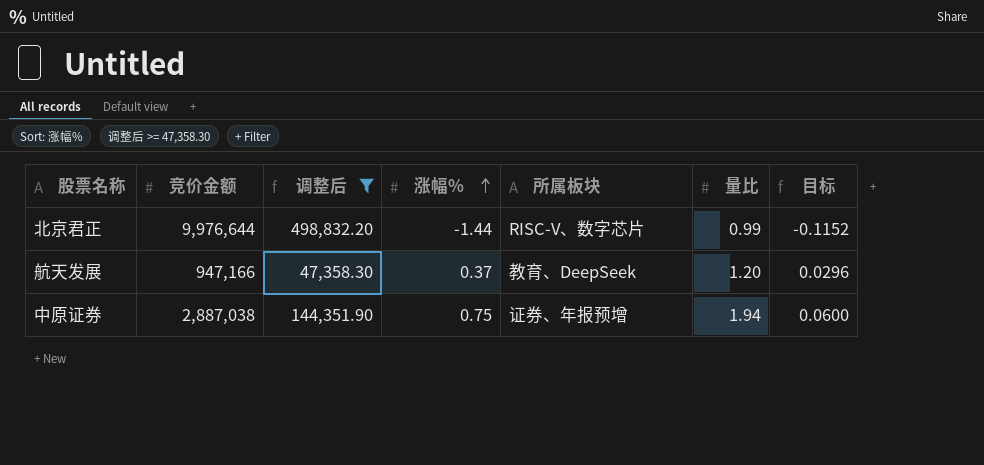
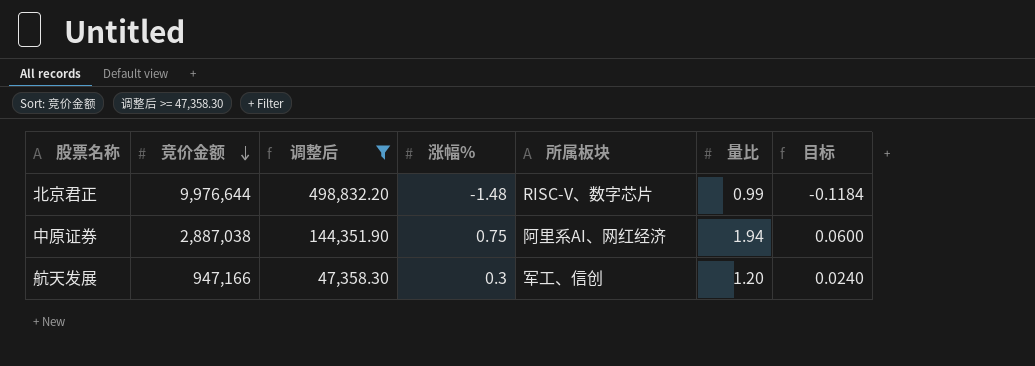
row order: 涨幅% ascending -> 竞价金额 descending
北京君正 | 涨幅%: -1.44 -> -1.48
北京君正 | 目标: -0.1152 -> -0.1184
中原证券 | 所属板块: 证券、年报预增 -> 阿里系AI、网红经济
航天发展 | 涨幅%: 0.37 -> 0.3
航天发展 | 所属板块: 教育、DeepSeek -> 军工、信创
航天发展 | 目标: 0.0296 -> 0.0240

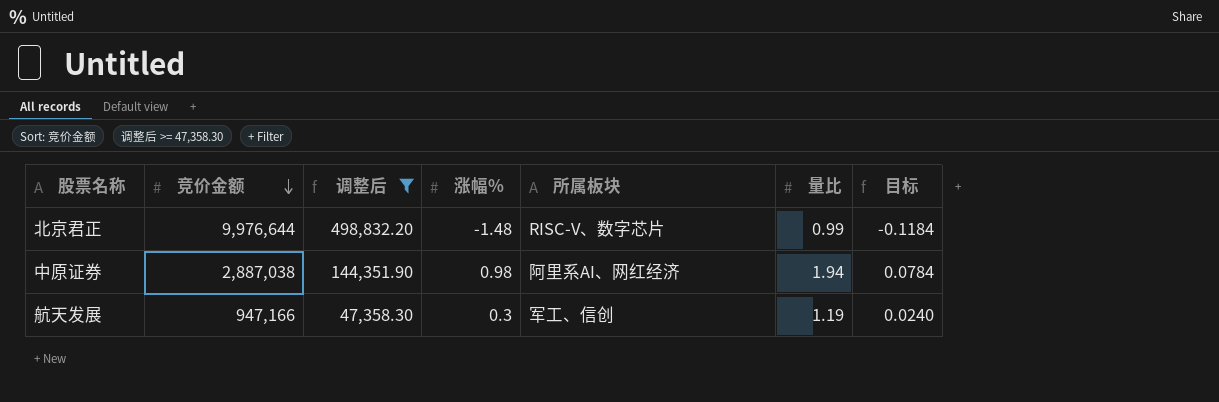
中原证券 | 涨幅%: 0.75 -> 0.98
中原证券 | 目标: 0.0600 -> 0.0784
航天发展 | 量比: 1.20 -> 1.19

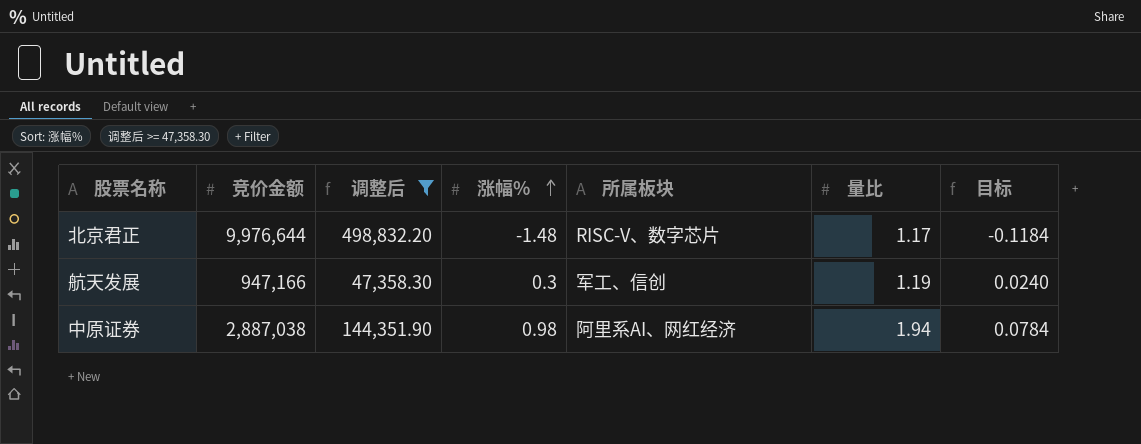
row order: 竞价金额 descending -> 涨幅% ascending
北京君正 | 量比: 0.99 -> 1.17

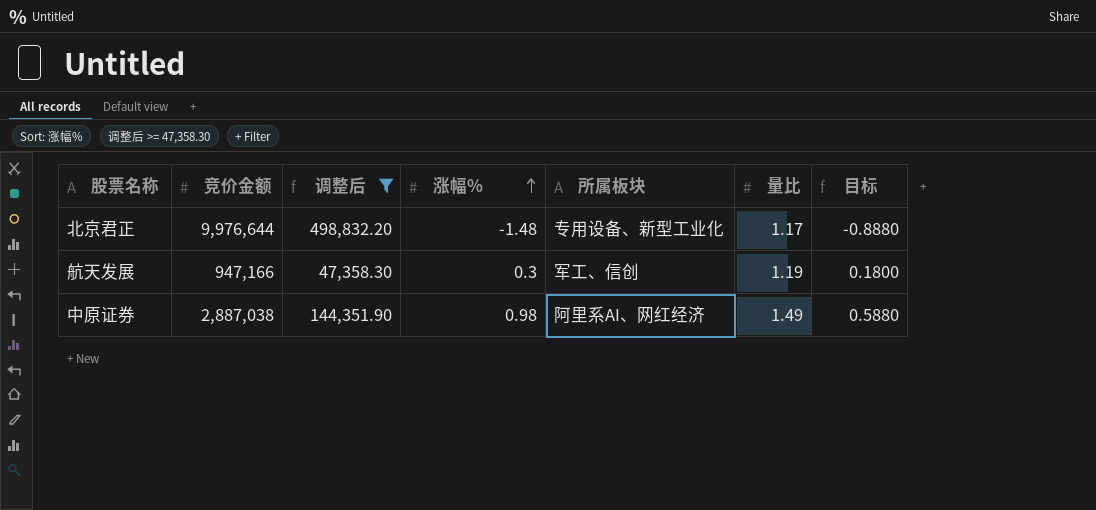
column 目标 | formula: [涨幅%] * 0.08 -> [涨幅%] * 0.6
北京君正 | 所属板块: RISC-V、数字芯片 -> 专用设备、新型工业化
中原证券 | 量比: 1.94 -> 1.49

